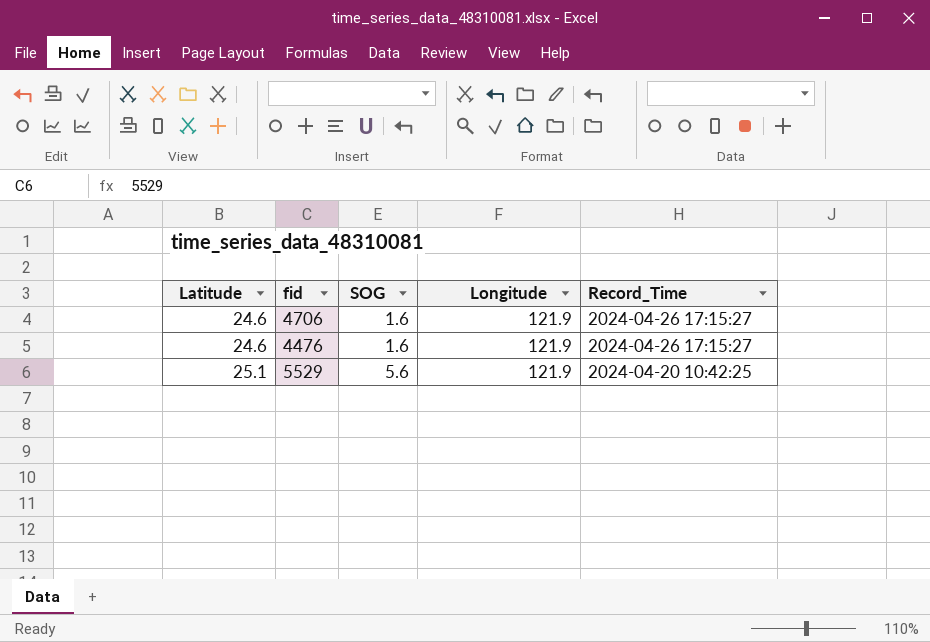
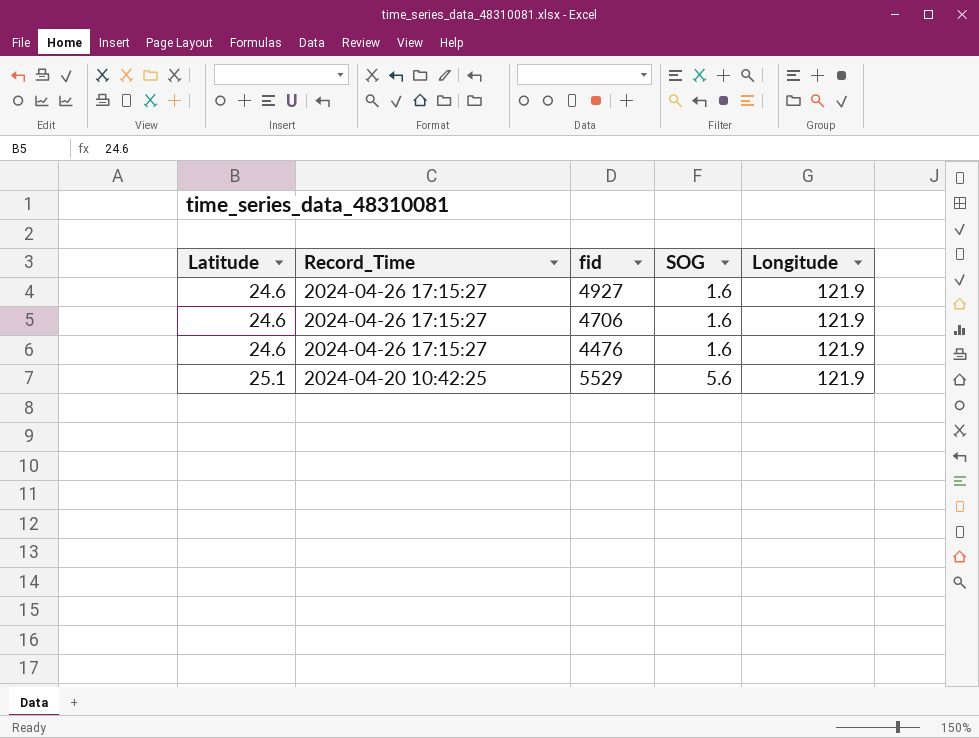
column Record_Time | position: 5 -> 2
row 4927: none -> 24.6 | 2024-04-26 17:15:27 | 1.6 | 121.9

